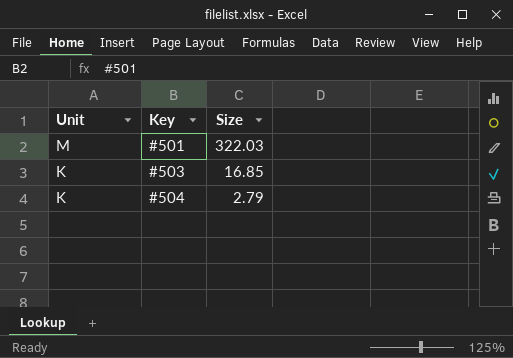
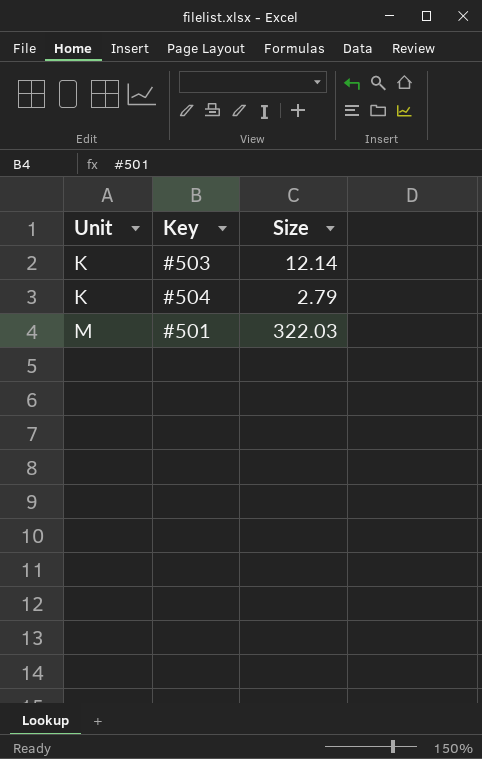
row order: Unit descending -> Unit ascending
#503 | Size: 16.85 -> 12.14

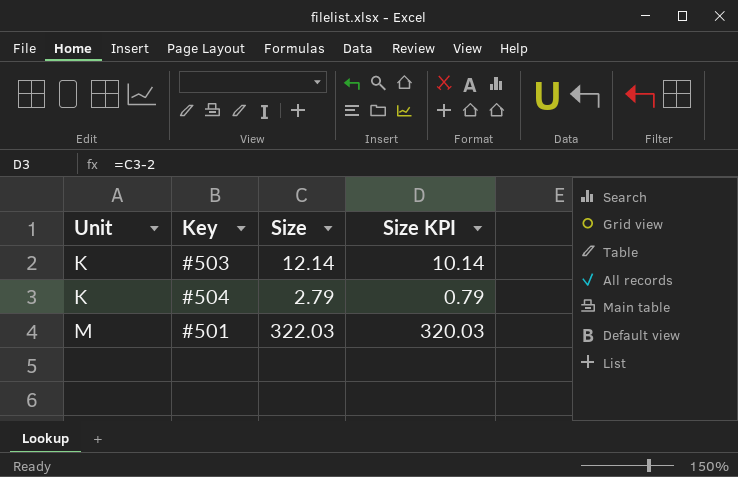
column Size KPI | formula: none -> [Size] - 2

